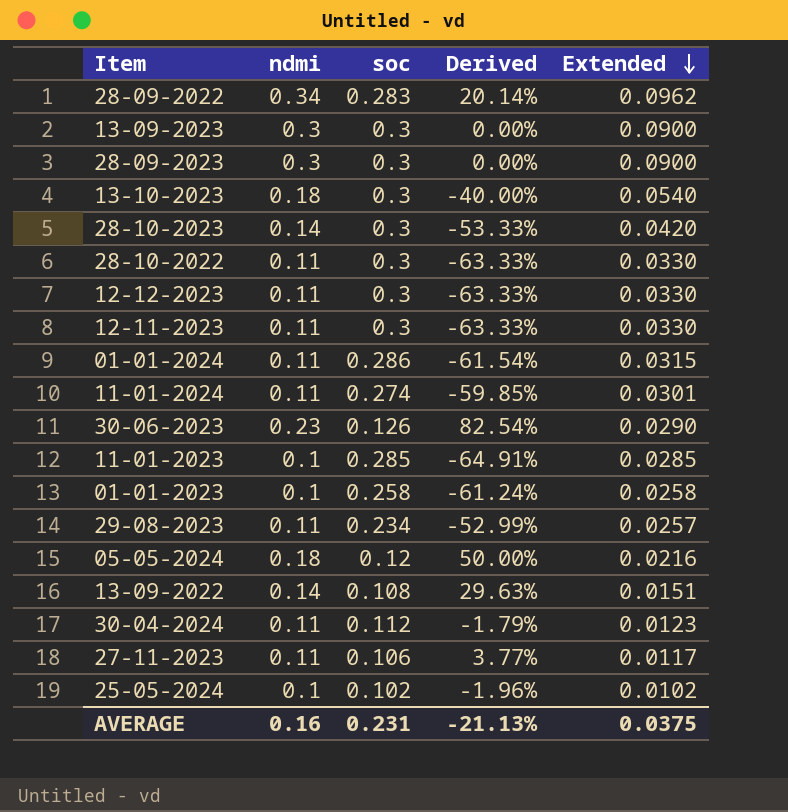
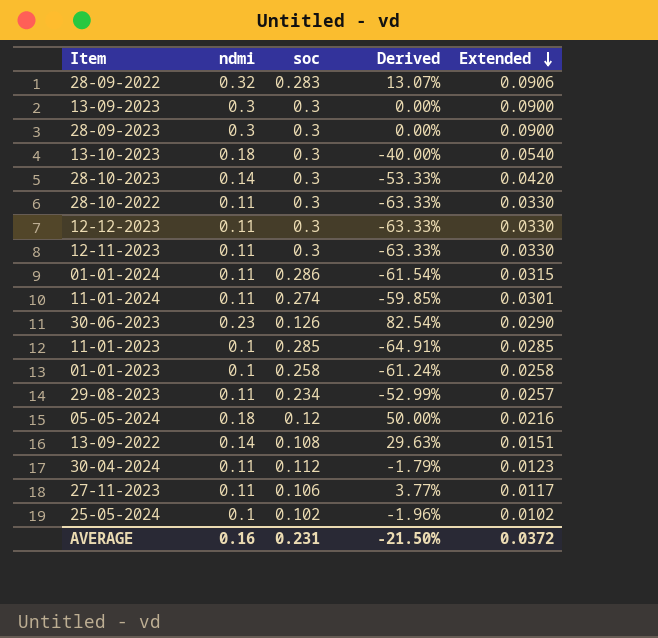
28-09-2022 | ndmi: 0.34 -> 0.32
28-09-2022 | Derived: 20.14% -> 13.07%
28-09-2022 | Extended: 0.0962 -> 0.0906
AVERAGE | Derived: -21.13% -> -21.50%
AVERAGE | Extended: 0.0375 -> 0.0372

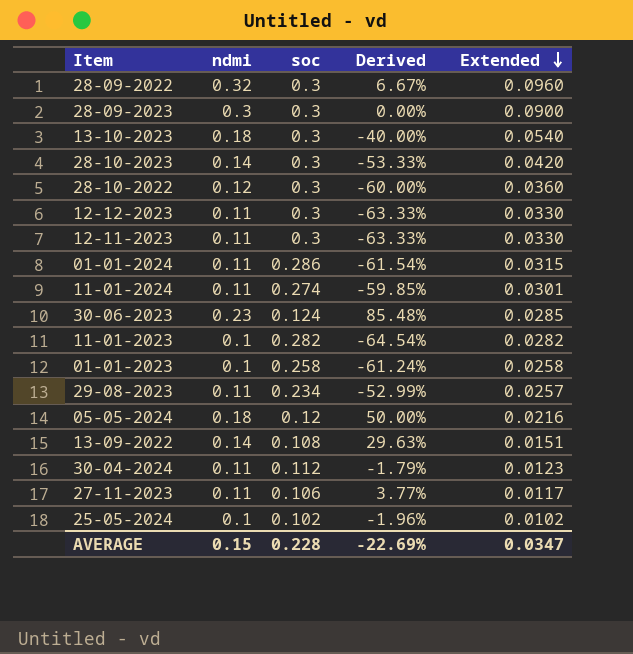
row 13-09-2023: 0.3 | 0.3 | 0.00% | 0.0900 -> none
28-09-2022 | soc: 0.283 -> 0.3
28-09-2022 | Derived: 13.07% -> 6.67%
28-09-2022 | Extended: 0.0906 -> 0.0960
28-10-2022 | ndmi: 0.11 -> 0.12
28-10-2022 | Derived: -63.33% -> -60.00%
28-10-2022 | Extended: 0.0330 -> 0.0360
30-06-2023 | soc: 0.126 -> 0.124
30-06-2023 | Derived: 82.54% -> 85.48%
30-06-2023 | Extended: 0.0290 -> 0.0285
11-01-2023 | soc: 0.285 -> 0.282
11-01-2023 | Derived: -64.91% -> -64.54%
11-01-2023 | Extended: 0.0285 -> 0.0282
AVERAGE | ndmi: 0.16 -> 0.15
AVERAGE | soc: 0.231 -> 0.228
AVERAGE | Derived: -21.50% -> -22.69%
AVERAGE | Extended: 0.0372 -> 0.0347

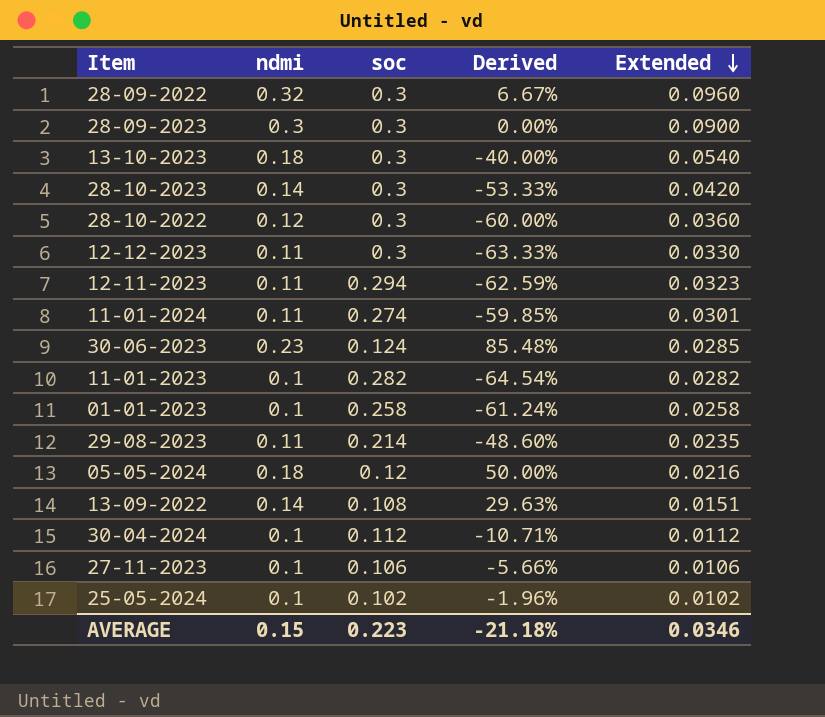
row 01-01-2024: 0.11 | 0.286 | -61.54% | 0.0315 -> none
12-11-2023 | soc: 0.3 -> 0.294
12-11-2023 | Derived: -63.33% -> -62.59%
12-11-2023 | Extended: 0.0330 -> 0.0323
29-08-2023 | soc: 0.234 -> 0.214
29-08-2023 | Derived: -52.99% -> -48.60%
29-08-2023 | Extended: 0.0257 -> 0.0235
30-04-2024 | ndmi: 0.11 -> 0.1
30-04-2024 | Derived: -1.79% -> -10.71%
30-04-2024 | Extended: 0.0123 -> 0.0112
27-11-2023 | ndmi: 0.11 -> 0.1
27-11-2023 | Derived: 3.77% -> -5.66%
27-11-2023 | Extended: 0.0117 -> 0.0106
AVERAGE | soc: 0.228 -> 0.223
AVERAGE | Derived: -22.69% -> -21.18%
AVERAGE | Extended: 0.0347 -> 0.0346

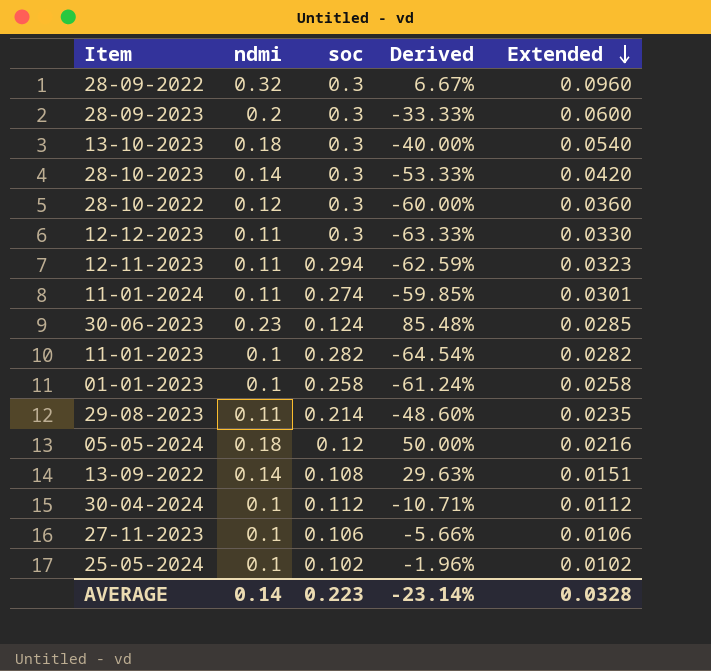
28-09-2023 | ndmi: 0.3 -> 0.2
28-09-2023 | Derived: 0.00% -> -33.33%
28-09-2023 | Extended: 0.0900 -> 0.0600
AVERAGE | ndmi: 0.15 -> 0.14
AVERAGE | Derived: -21.18% -> -23.14%
AVERAGE | Extended: 0.0346 -> 0.0328

